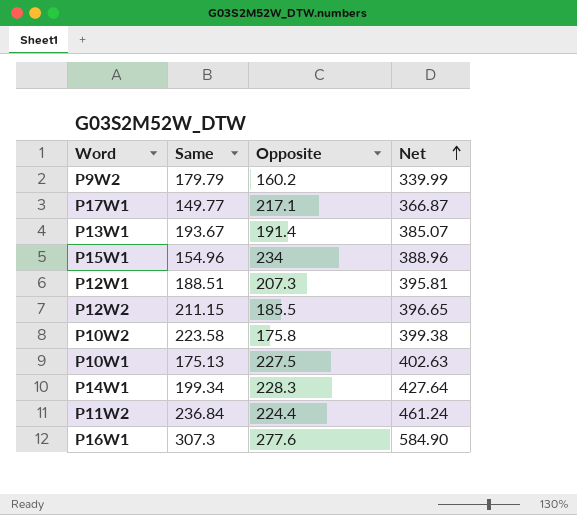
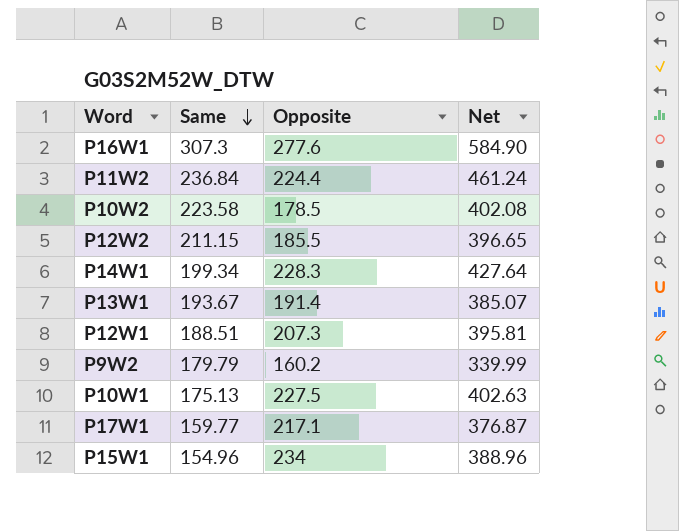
row order: Net ascending -> Same descending
P10W2 | Opposite: 175.8 -> 178.5
P10W2 | Net: 399.38 -> 402.08
P17W1 | Same: 149.77 -> 159.77
P17W1 | Net: 366.87 -> 376.87

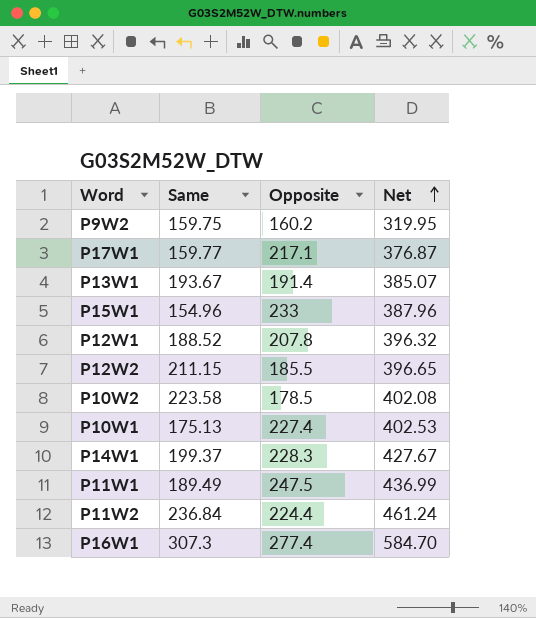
row order: Same descending -> Net ascending
P9W2 | Same: 179.79 -> 159.75
P9W2 | Net: 339.99 -> 319.95
P15W1 | Opposite: 234 -> 233
P15W1 | Net: 388.96 -> 387.96
P12W1 | Same: 188.51 -> 188.52
P12W1 | Opposite: 207.3 -> 207.8
P12W1 | Net: 395.81 -> 396.32
P10W1 | Opposite: 227.5 -> 227.4
P10W1 | Net: 402.63 -> 402.53
P14W1 | Same: 199.34 -> 199.37
P14W1 | Net: 427.64 -> 427.67
row P11W1: none -> 189.49 | 247.5 | 436.99
P16W1 | Opposite: 277.6 -> 277.4
P16W1 | Net: 584.90 -> 584.70

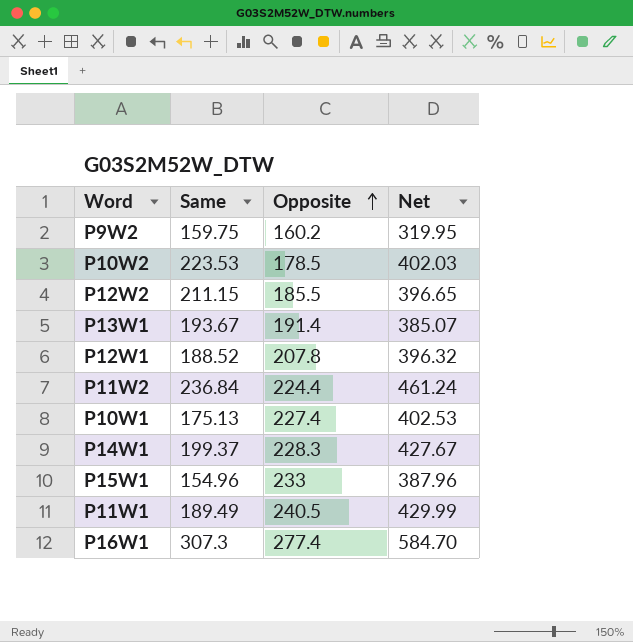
row order: Net ascending -> Opposite ascending
row P17W1: 159.77 | 217.1 | 376.87 -> none
P10W2 | Same: 223.58 -> 223.53
P10W2 | Net: 402.08 -> 402.03
P11W1 | Opposite: 247.5 -> 240.5
P11W1 | Net: 436.99 -> 429.99

